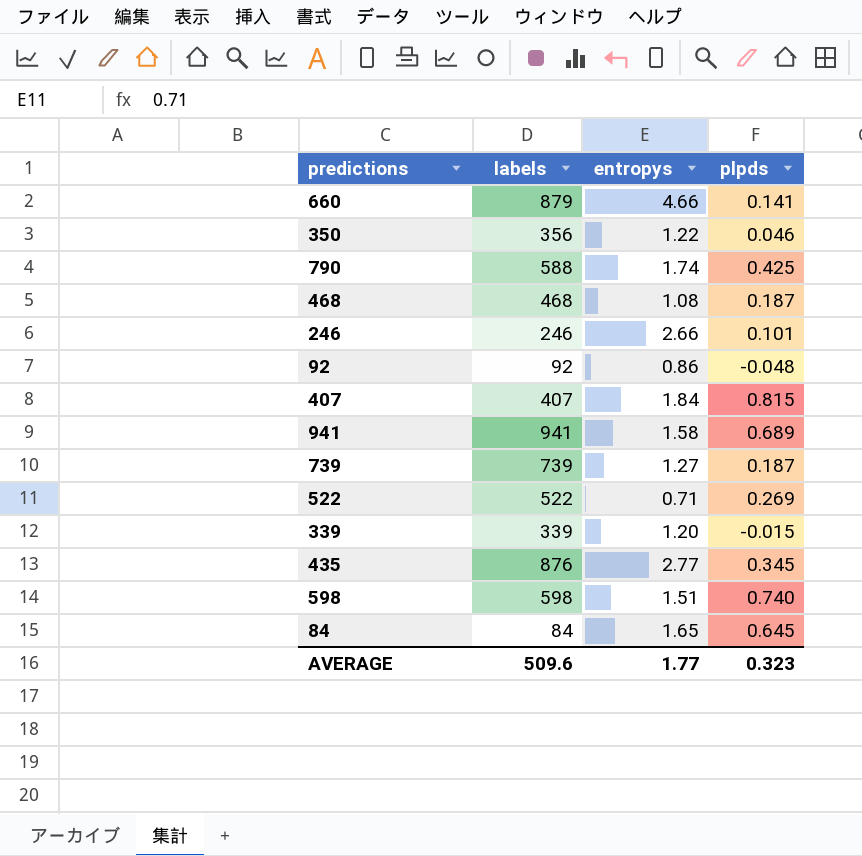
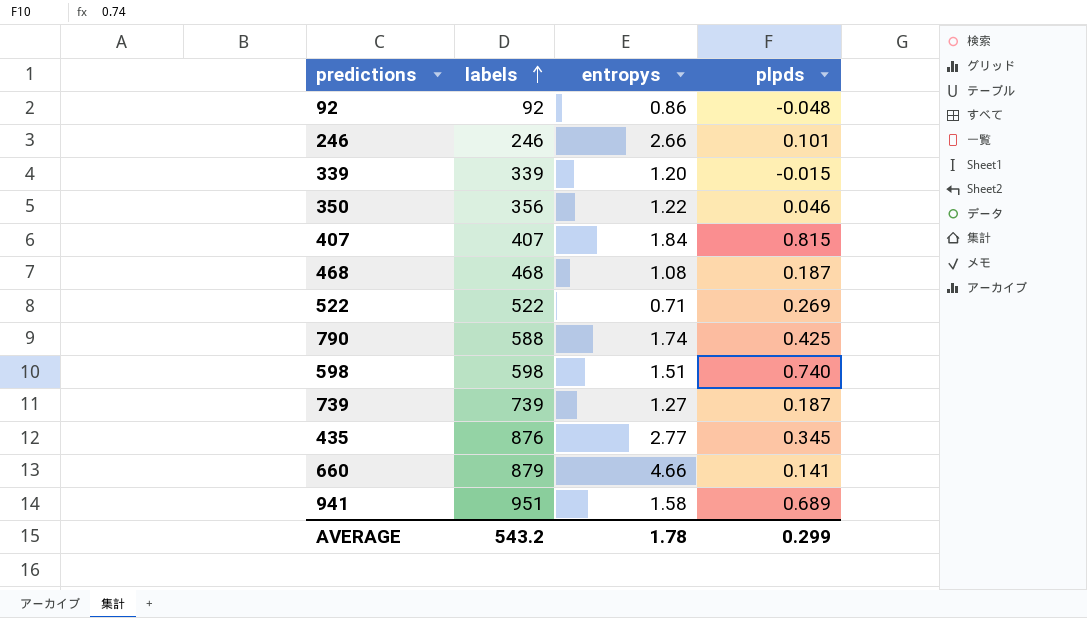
row order: none -> labels ascending
row 84: 84 | 1.65 | 0.645 -> none
941 | labels: 941 -> 951
AVERAGE | labels: 509.6 -> 543.2
AVERAGE | entropys: 1.77 -> 1.78
AVERAGE | plpds: 0.323 -> 0.299

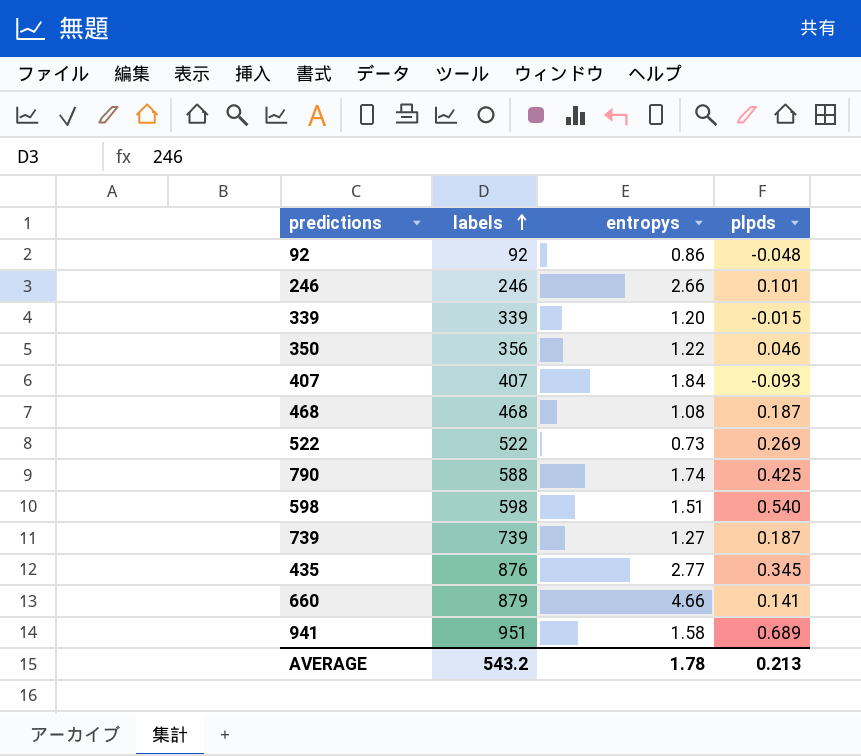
407 | plpds: 0.815 -> -0.093
522 | entropys: 0.71 -> 0.73
598 | plpds: 0.740 -> 0.540
AVERAGE | plpds: 0.299 -> 0.213

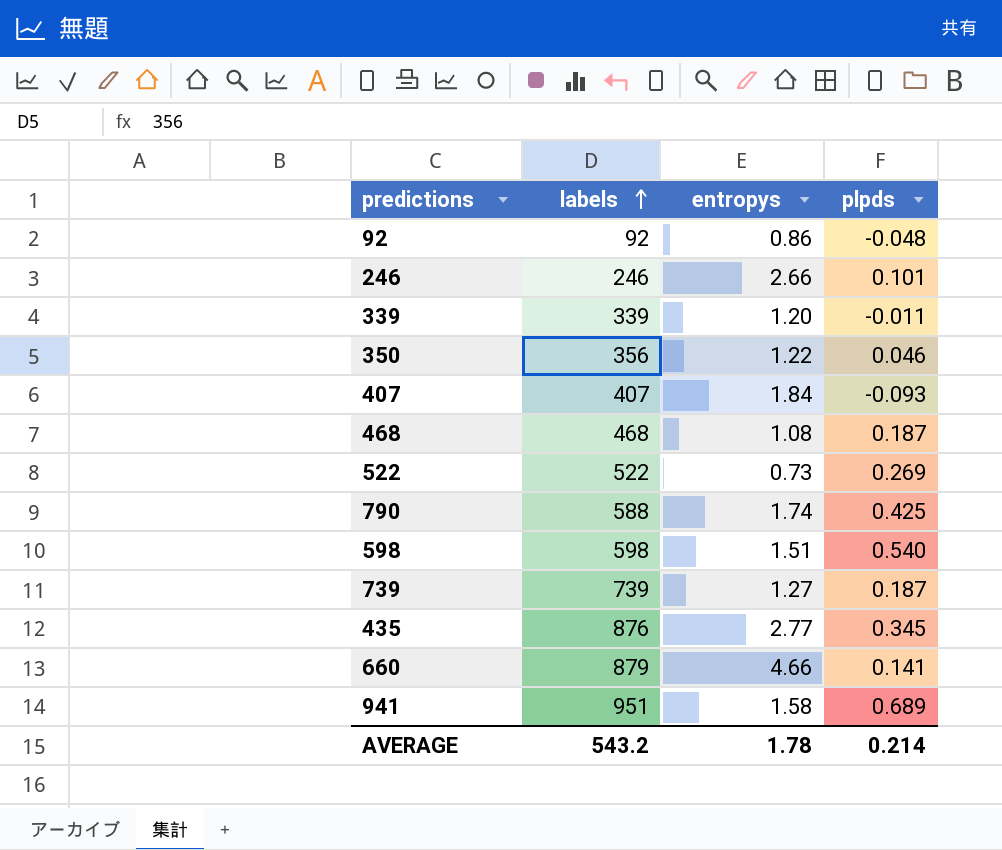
339 | plpds: -0.015 -> -0.011
AVERAGE | plpds: 0.213 -> 0.214

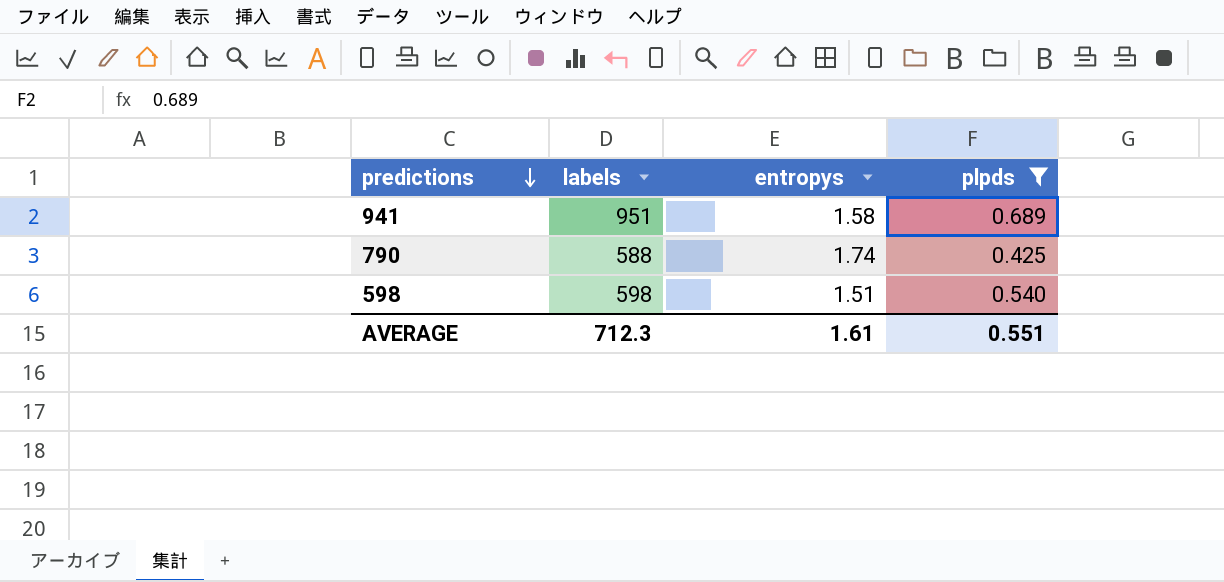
filter: none -> plpds >= 0.425
row order: labels ascending -> predictions descending
AVERAGE | labels: 543.2 -> 712.3
AVERAGE | entropys: 1.78 -> 1.61
AVERAGE | plpds: 0.214 -> 0.551

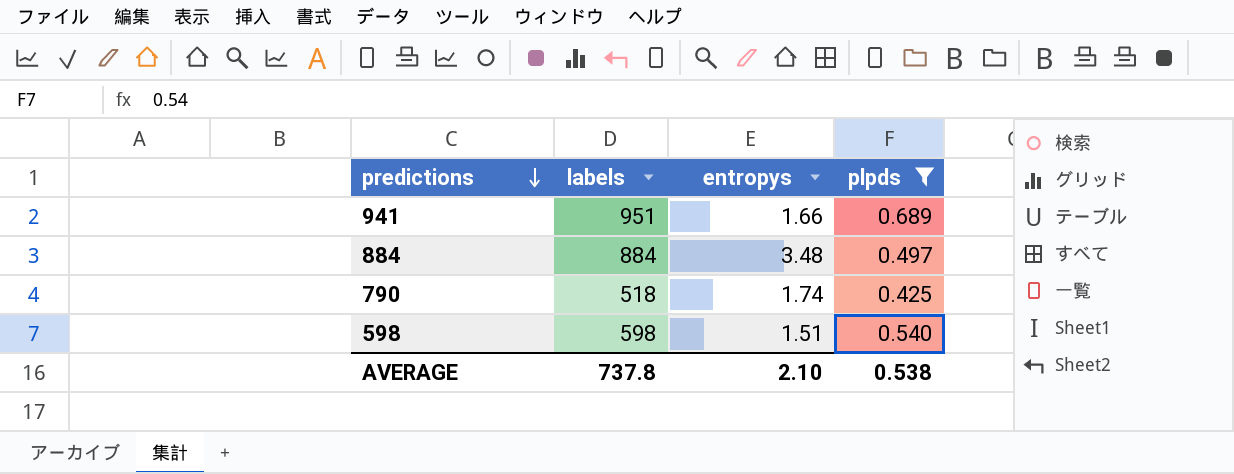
941 | entropys: 1.58 -> 1.66
row 884: none -> 884 | 3.48 | 0.497
790 | labels: 588 -> 518
AVERAGE | labels: 712.3 -> 737.8
AVERAGE | entropys: 1.61 -> 2.10
AVERAGE | plpds: 0.551 -> 0.538

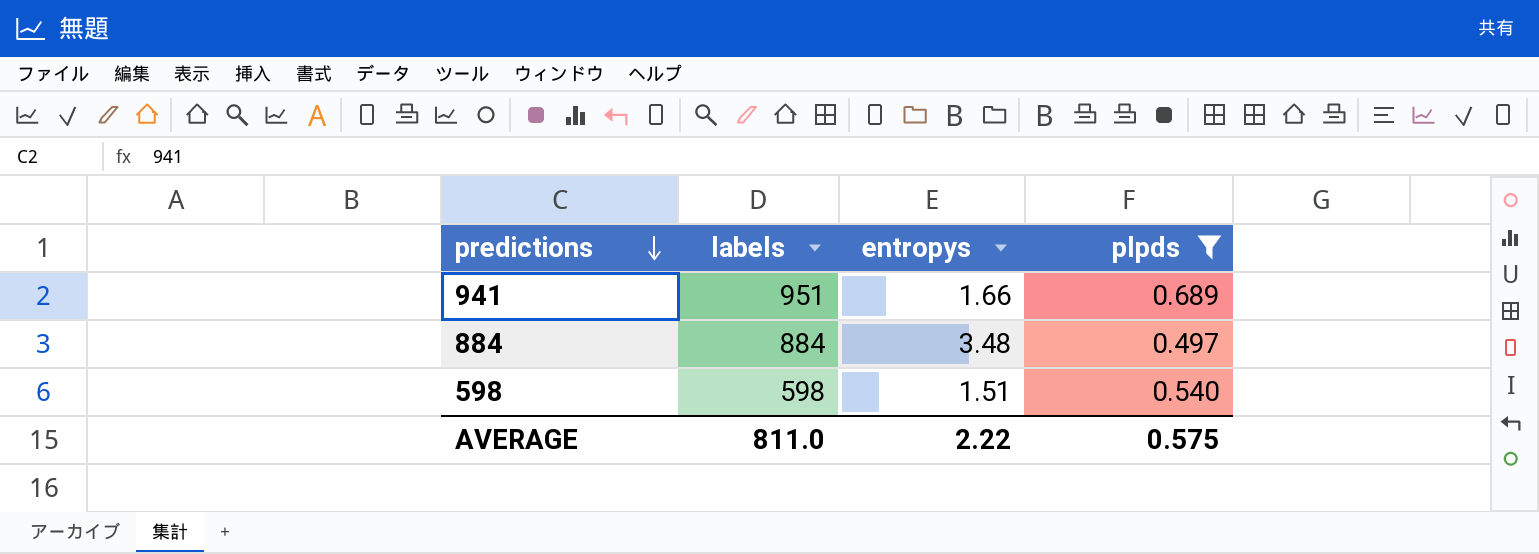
row 790: 518 | 1.74 | 0.425 -> none
AVERAGE | labels: 737.8 -> 811.0
AVERAGE | entropys: 2.10 -> 2.22
AVERAGE | plpds: 0.538 -> 0.575

